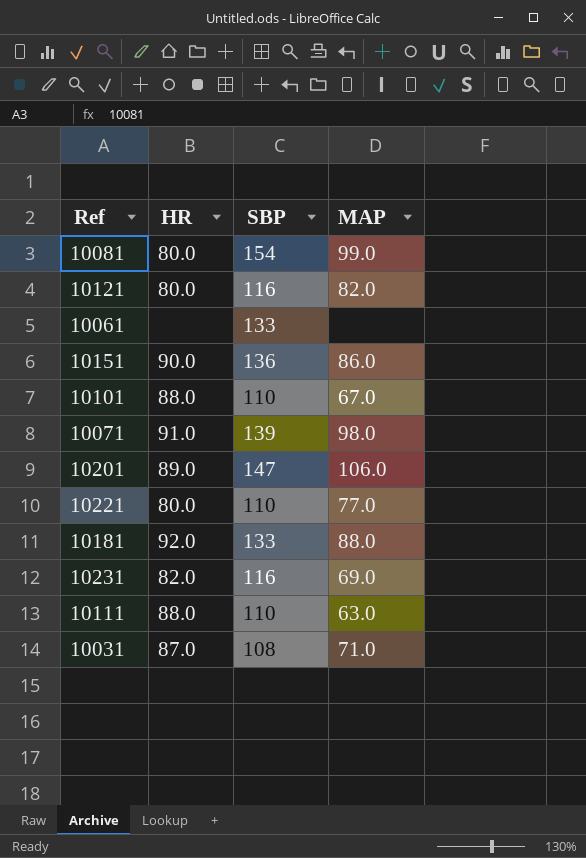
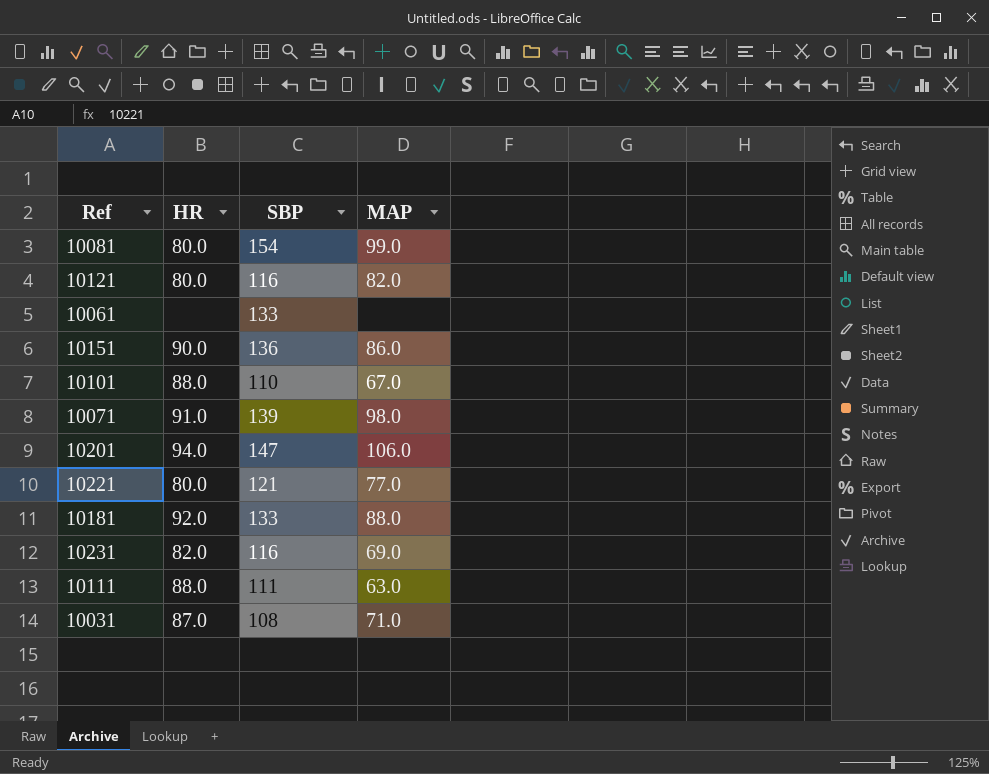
10201 | HR: 89.0 -> 94.0
10221 | SBP: 110 -> 121
10111 | SBP: 110 -> 111

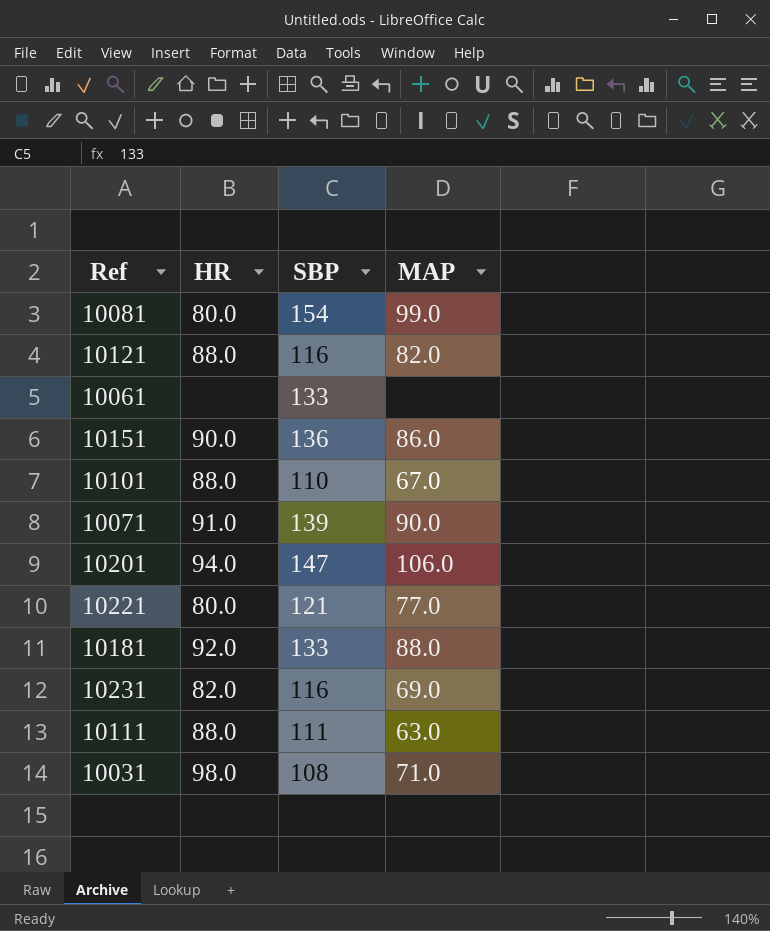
10121 | HR: 80.0 -> 88.0
10071 | MAP: 98.0 -> 90.0
10031 | HR: 87.0 -> 98.0

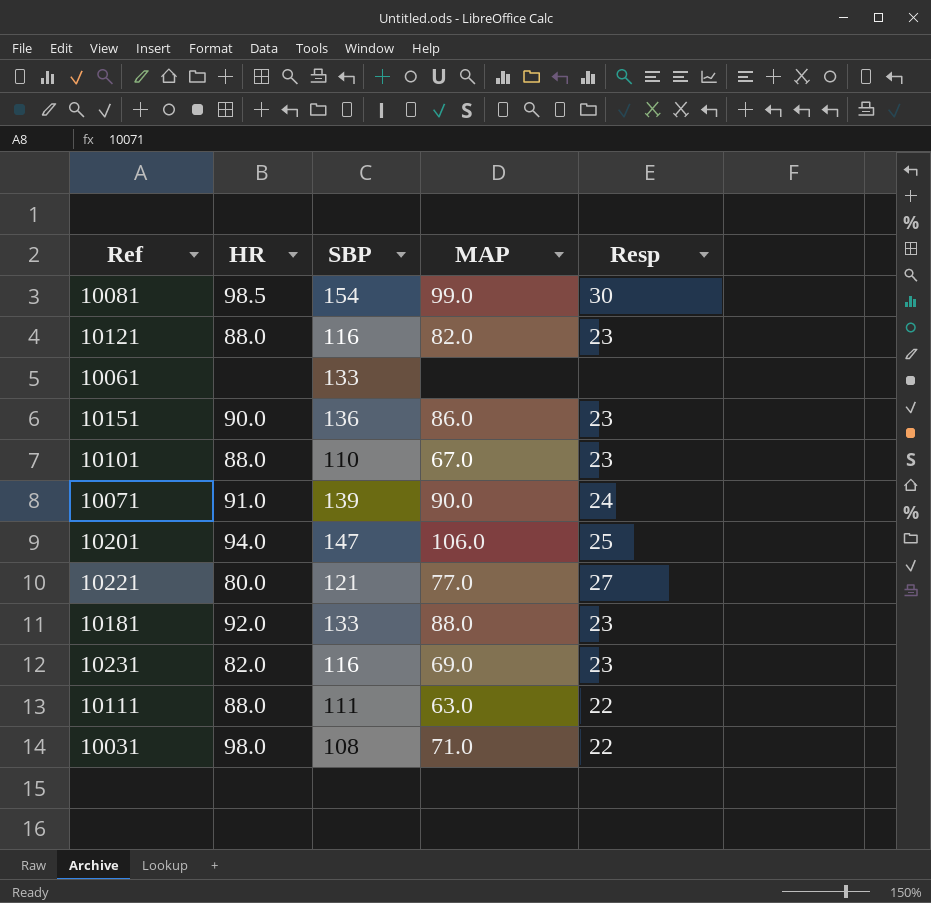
column Resp | position: none -> 5
10081 | HR: 80.0 -> 98.5

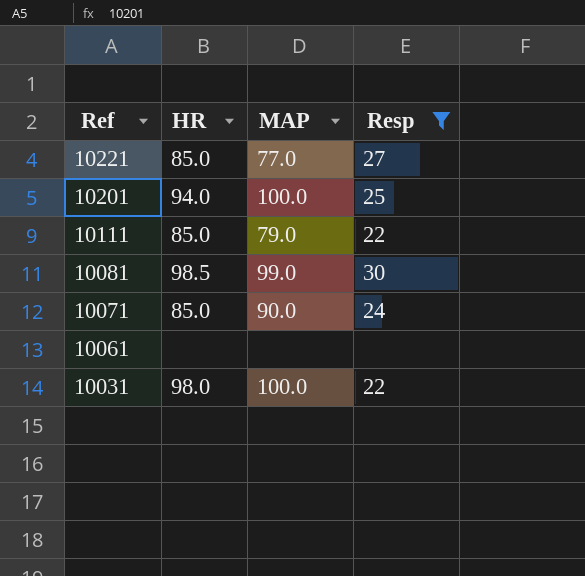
filter: none -> Resp != 23
row order: none -> Ref descending
column SBP | position: 3 -> none
10221 | HR: 80.0 -> 85.0
10201 | MAP: 106.0 -> 100.0
10111 | HR: 88.0 -> 85.0
10111 | MAP: 63.0 -> 79.0
10071 | HR: 91.0 -> 85.0
10031 | MAP: 71.0 -> 100.0

